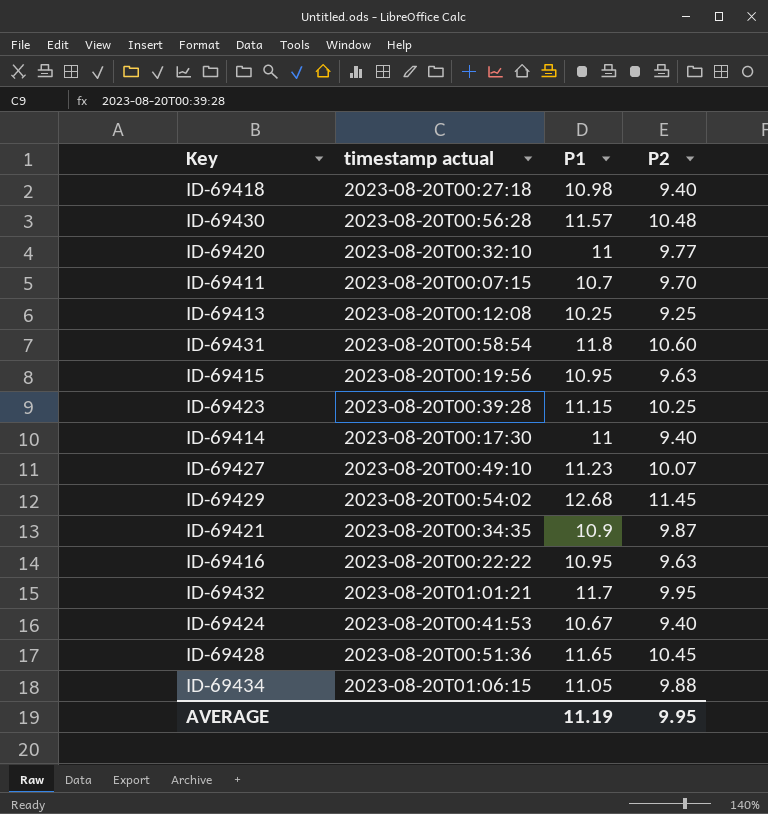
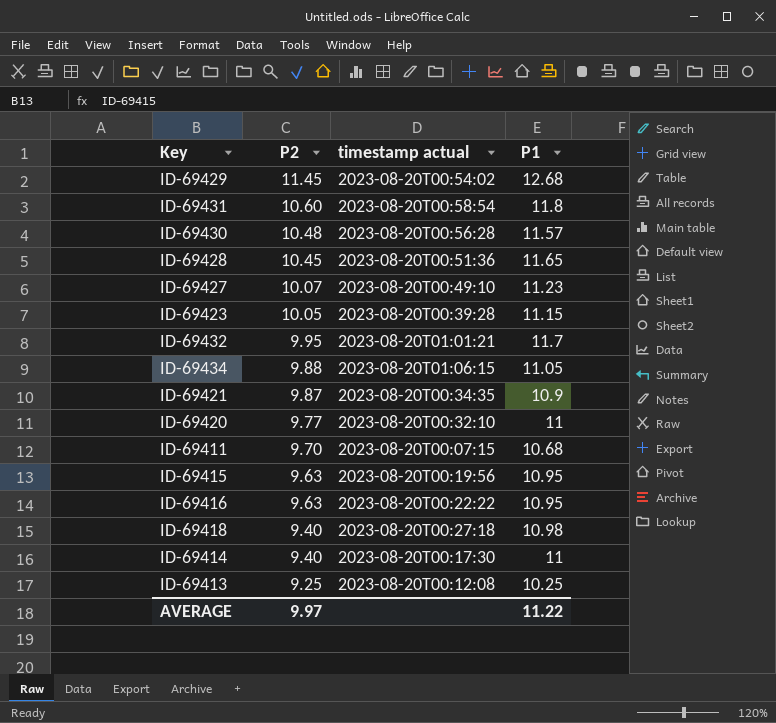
row order: none -> P2 descending
column P2 | position: 4 -> 2
row ID-69424: 2023-08-20T00:41:53 | 10.67 | 9.40 -> none
ID-69423 | P2: 10.25 -> 10.05
ID-69411 | P1: 10.7 -> 10.68
AVERAGE | P2: 9.95 -> 9.97
AVERAGE | P1: 11.19 -> 11.22

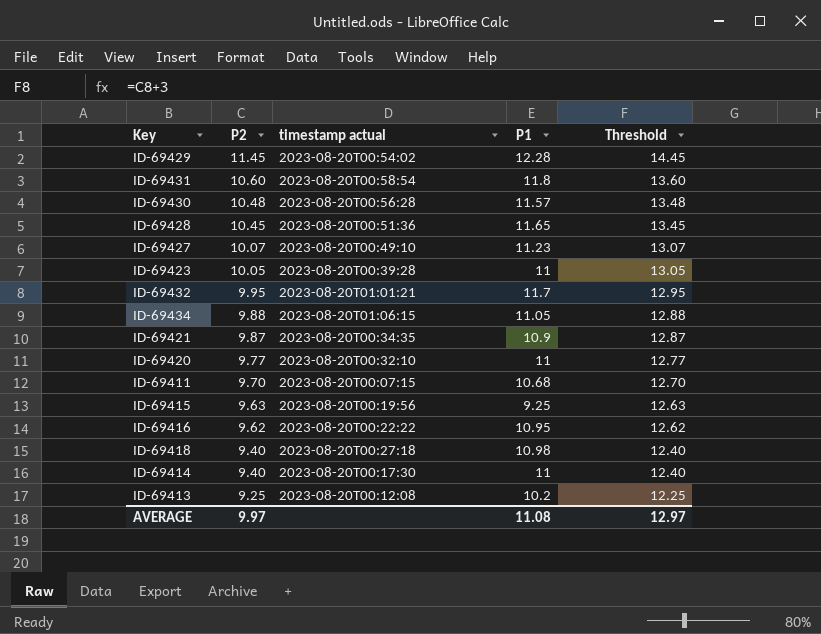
column Threshold | formula: none -> [P2] + 3
ID-69429 | P1: 12.68 -> 12.28
ID-69423 | P1: 11.15 -> 11
ID-69415 | P1: 10.95 -> 9.25
ID-69416 | P2: 9.63 -> 9.62
ID-69413 | P1: 10.25 -> 10.2
AVERAGE | P1: 11.22 -> 11.08

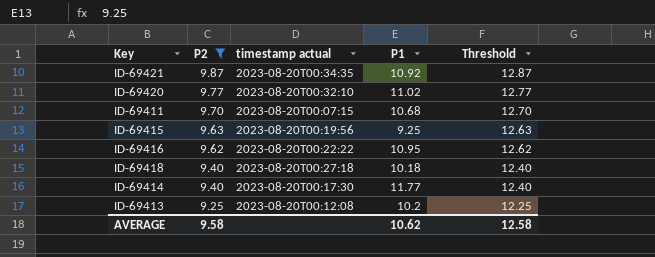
filter: none -> P2 <= 9.87
ID-69421 | P1: 10.9 -> 10.92
ID-69420 | P1: 11 -> 11.02
ID-69418 | P1: 10.98 -> 10.18
ID-69414 | P1: 11 -> 11.77
AVERAGE | P2: 9.97 -> 9.58
AVERAGE | P1: 11.08 -> 10.62
AVERAGE | Threshold: 12.97 -> 12.58

